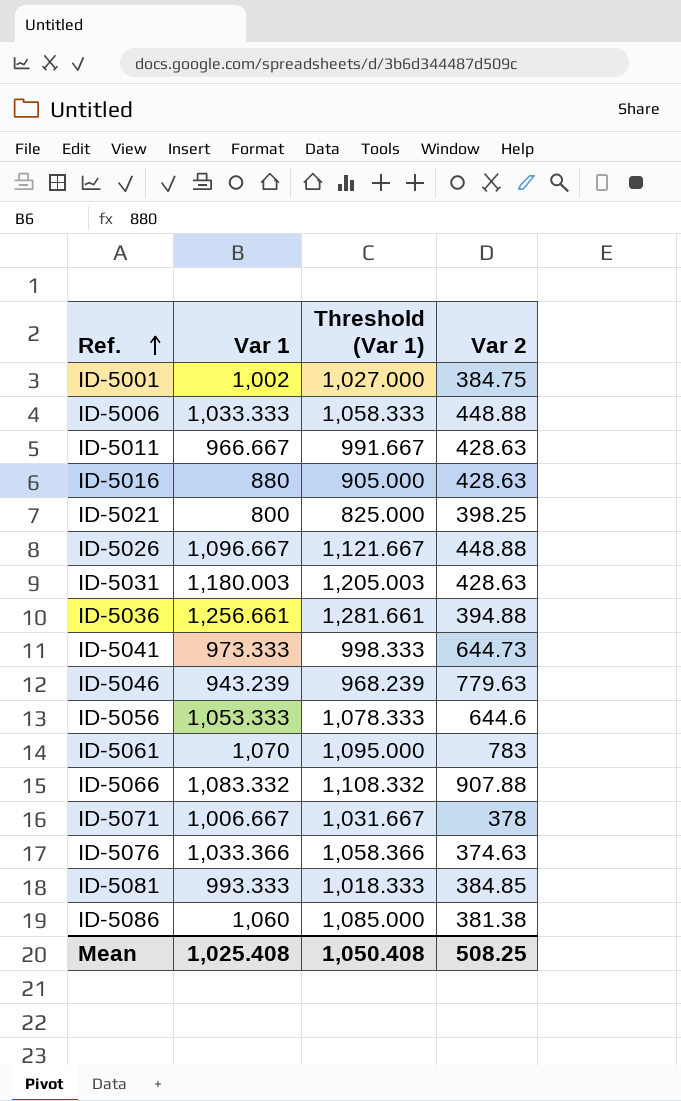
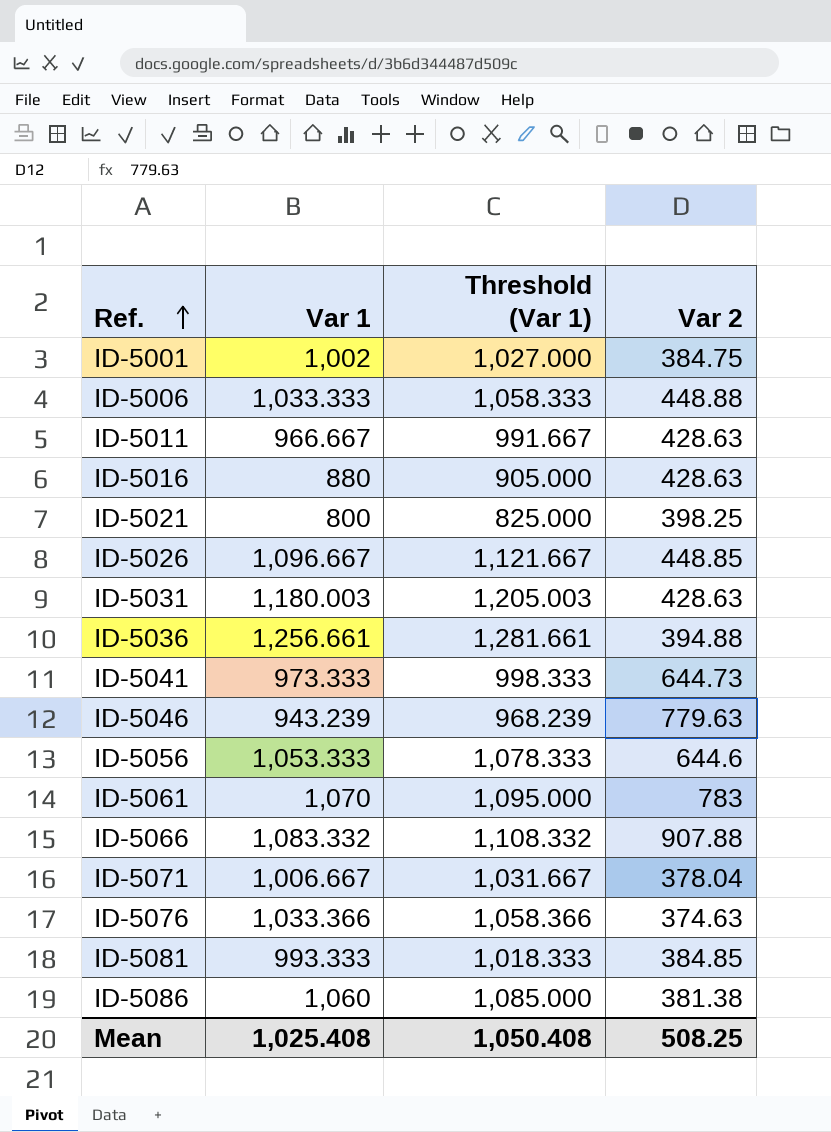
ID-5026 | Var 2: 448.88 -> 448.85
ID-5071 | Var 2: 378 -> 378.04

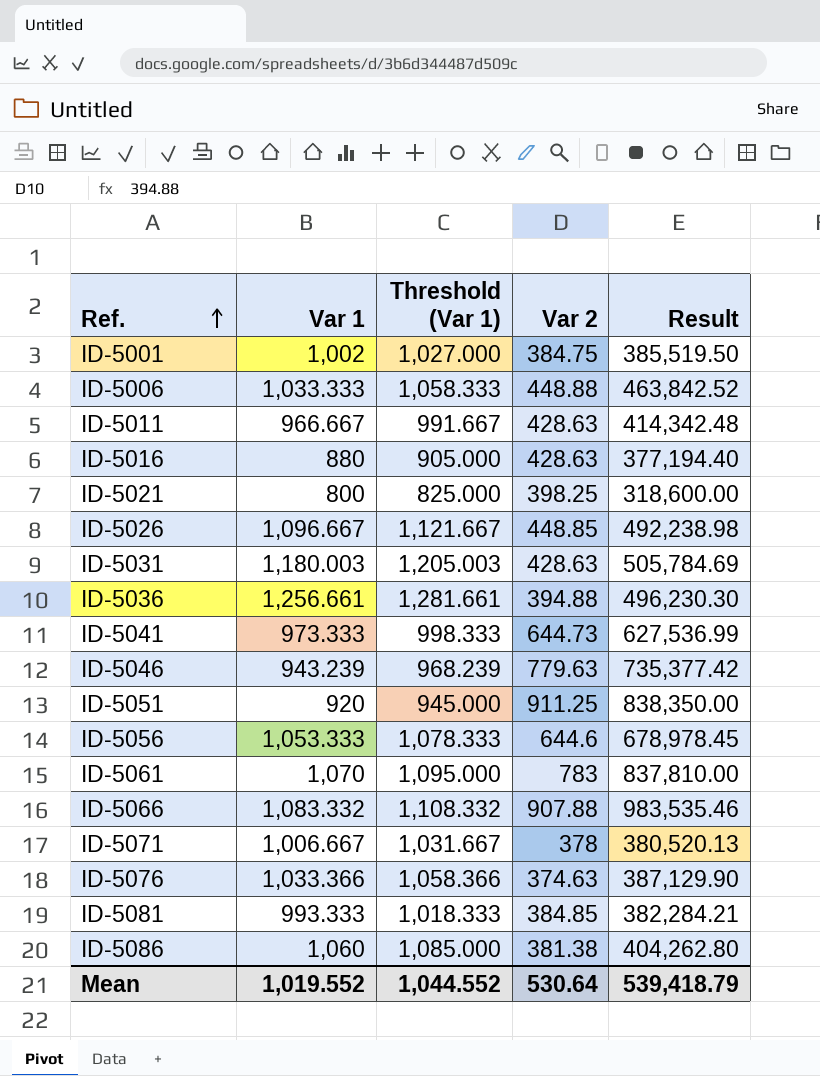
column Result | formula: none -> [Var 1] * [Var 2]
row ID-5051: none -> 920 | 945.000 | 911.25 | 838,350.00
ID-5071 | Var 2: 378.04 -> 378
Mean | Var 1: 1,025.408 -> 1,019.552
Mean | Threshold (Var 1): 1,050.408 -> 1,044.552
Mean | Var 2: 508.25 -> 530.64

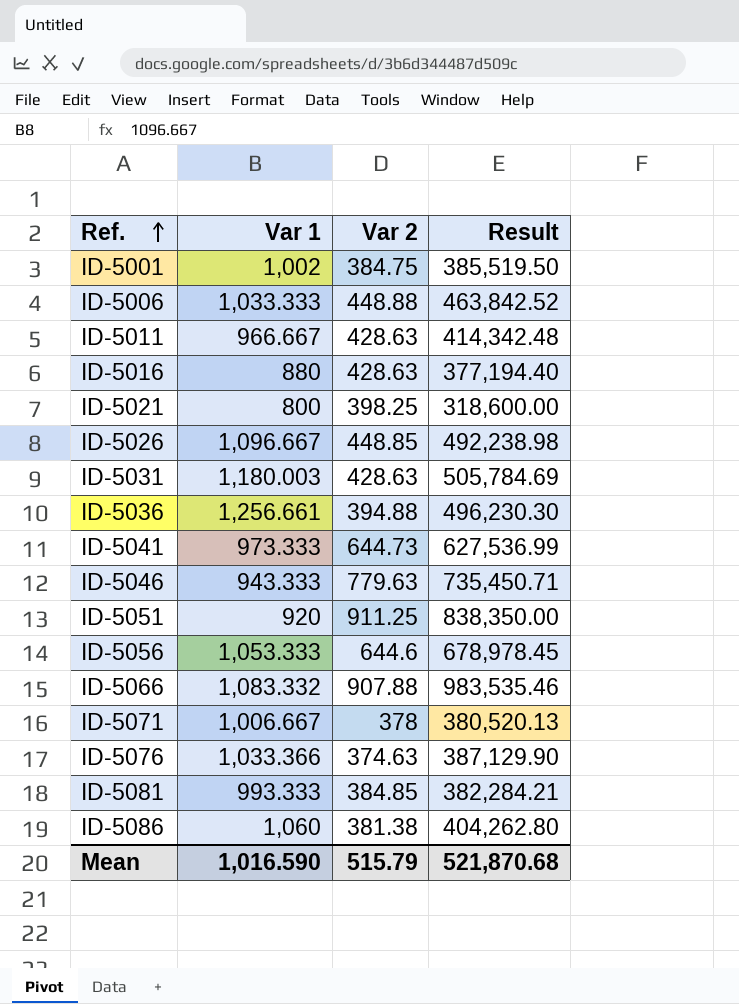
column Threshold (Var 1) | formula: [Var 1] + 25 -> none
row ID-5061: 1,070 | 1,095.000 | 783 | 837,810.00 -> none
ID-5046 | Var 1: 943.239 -> 943.333
ID-5046 | Result: 735,377.42 -> 735,450.71
Mean | Var 1: 1,019.552 -> 1,016.590
Mean | Var 2: 530.64 -> 515.79
Mean | Result: 539,418.79 -> 521,870.68

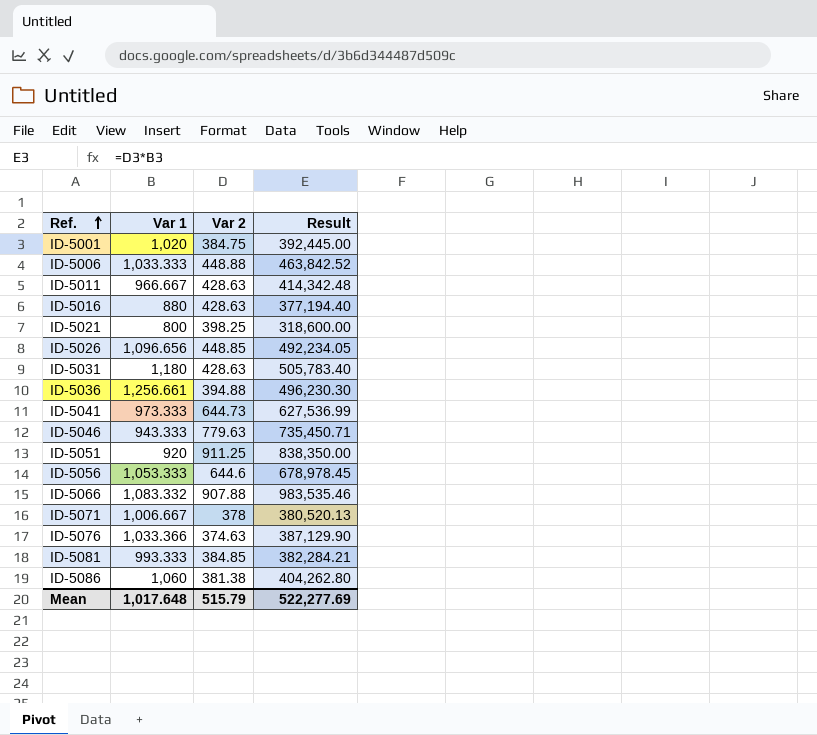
ID-5001 | Var 1: 1,002 -> 1,020
ID-5001 | Result: 385,519.50 -> 392,445.00
ID-5026 | Var 1: 1,096.667 -> 1,096.656
ID-5026 | Result: 492,238.98 -> 492,234.05
ID-5031 | Var 1: 1,180.003 -> 1,180
ID-5031 | Result: 505,784.69 -> 505,783.40
Mean | Var 1: 1,016.590 -> 1,017.648
Mean | Result: 521,870.68 -> 522,277.69

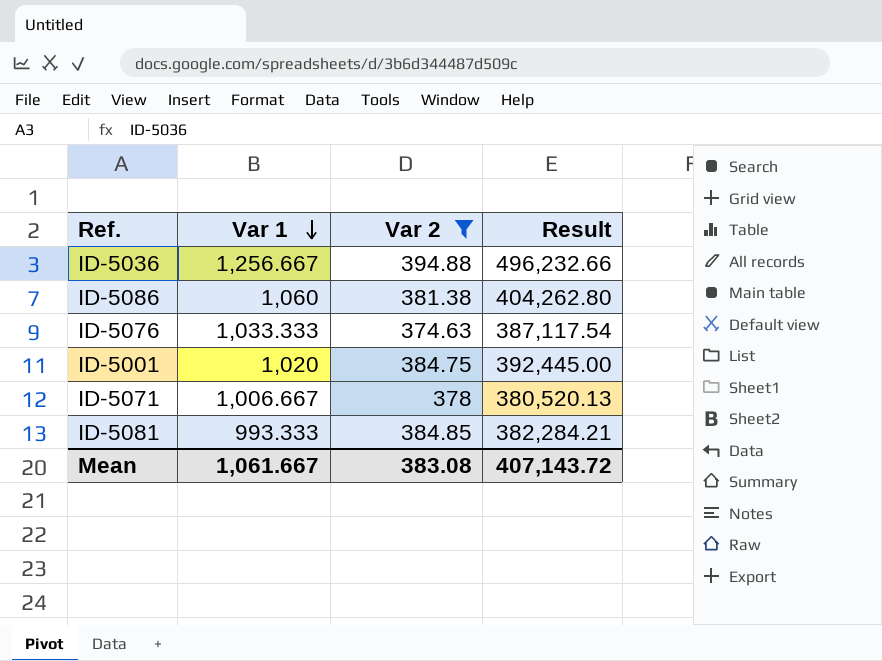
filter: none -> Var 2 <= 394.88
row order: Ref. ascending -> Var 1 descending
ID-5036 | Var 1: 1,256.661 -> 1,256.667
ID-5036 | Result: 496,230.30 -> 496,232.66
ID-5076 | Var 1: 1,033.366 -> 1,033.333
ID-5076 | Result: 387,129.90 -> 387,117.54
Mean | Var 1: 1,017.648 -> 1,061.667
Mean | Var 2: 515.79 -> 383.08
Mean | Result: 522,277.69 -> 407,143.72

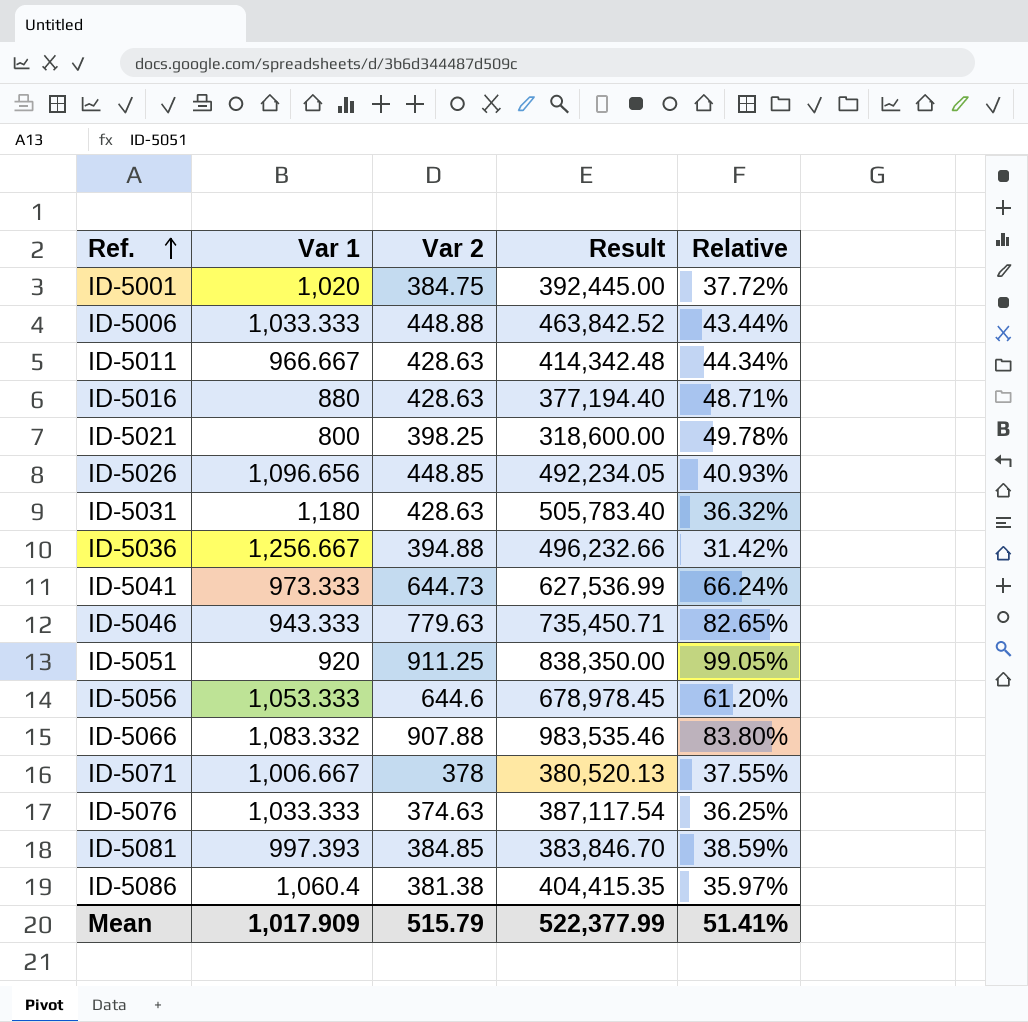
filter: Var 2 <= 394.88 -> none
row order: Var 1 descending -> Ref. ascending
column Relative | formula: none -> [Var 2] / [Var 1]
ID-5081 | Var 1: 993.333 -> 997.393
ID-5081 | Result: 382,284.21 -> 383,846.70
ID-5086 | Var 1: 1,060 -> 1,060.4
ID-5086 | Result: 404,262.80 -> 404,415.35
Mean | Var 1: 1,061.667 -> 1,017.909
Mean | Var 2: 383.08 -> 515.79
Mean | Result: 407,143.72 -> 522,377.99

